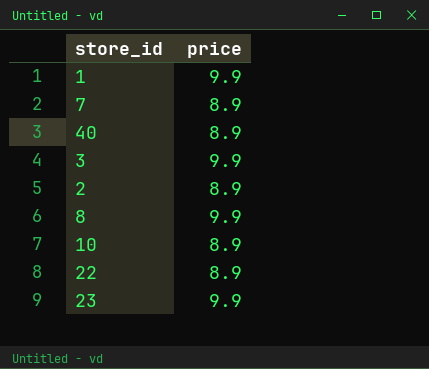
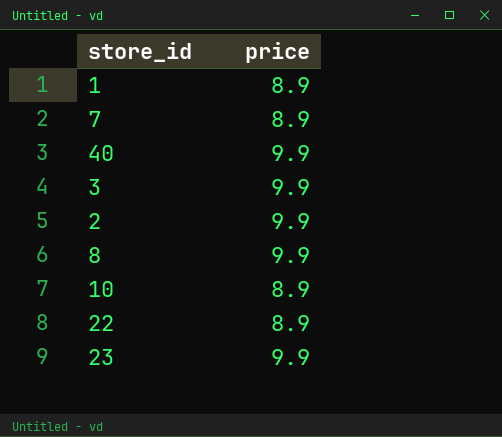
1 | price: 9.9 -> 8.9
40 | price: 8.9 -> 9.9
2 | price: 8.9 -> 9.9

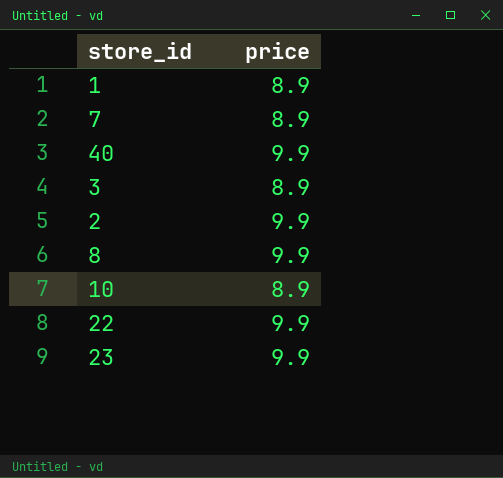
3 | price: 9.9 -> 8.9
22 | price: 8.9 -> 9.9

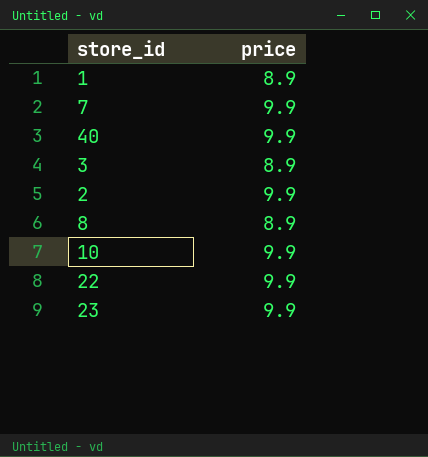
7 | price: 8.9 -> 9.9
8 | price: 9.9 -> 8.9
10 | price: 8.9 -> 9.9

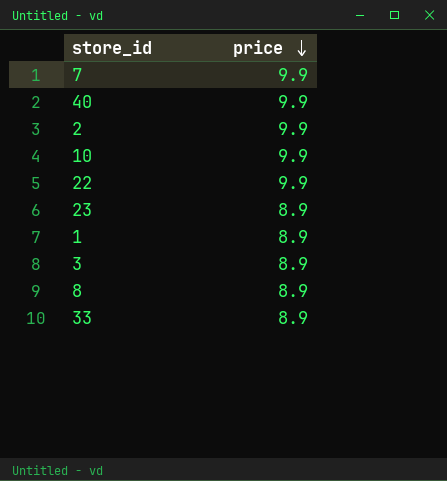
row order: none -> price descending
23 | price: 9.9 -> 8.9
row 33: none -> 8.9

